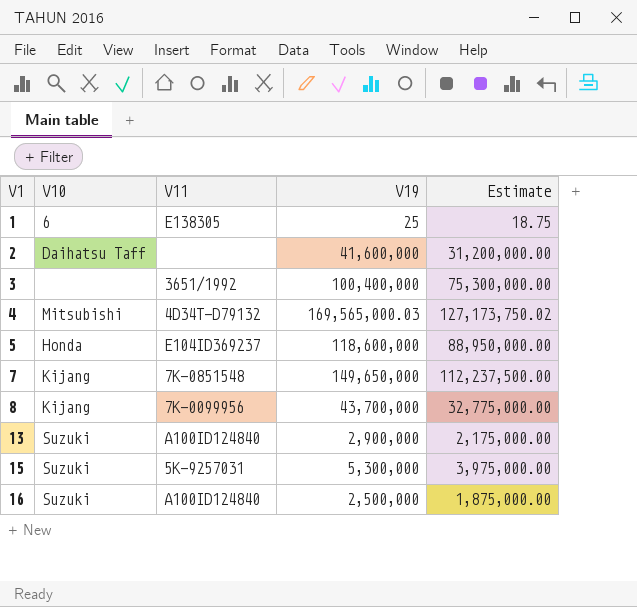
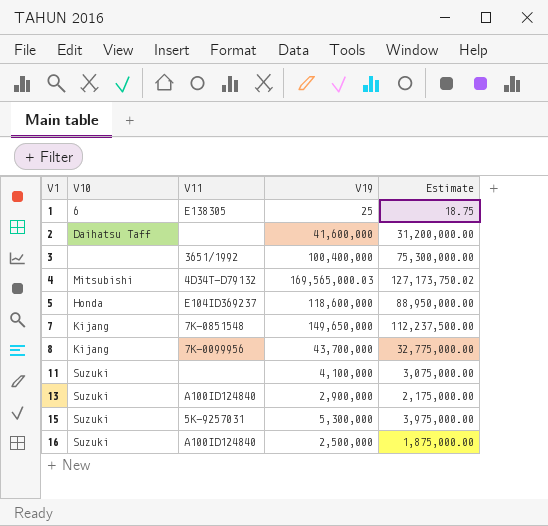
row 11: none -> Suzuki | none | 4,100,000 | 3,075,000.00

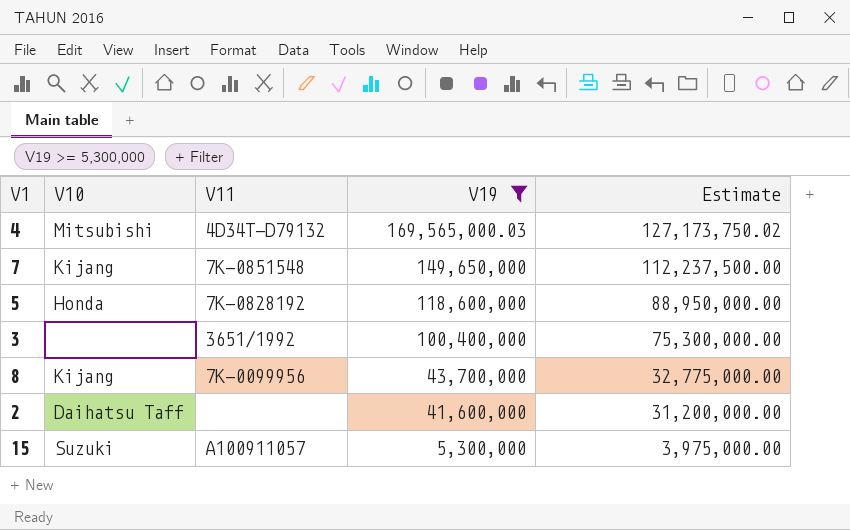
filter: none -> V19 >= 5,300,000
row order: V1 ascending -> V19 descending
5 | V11: E104ID369237 -> 7K-0828192
15 | V11: 5K-9257031 -> A100911057

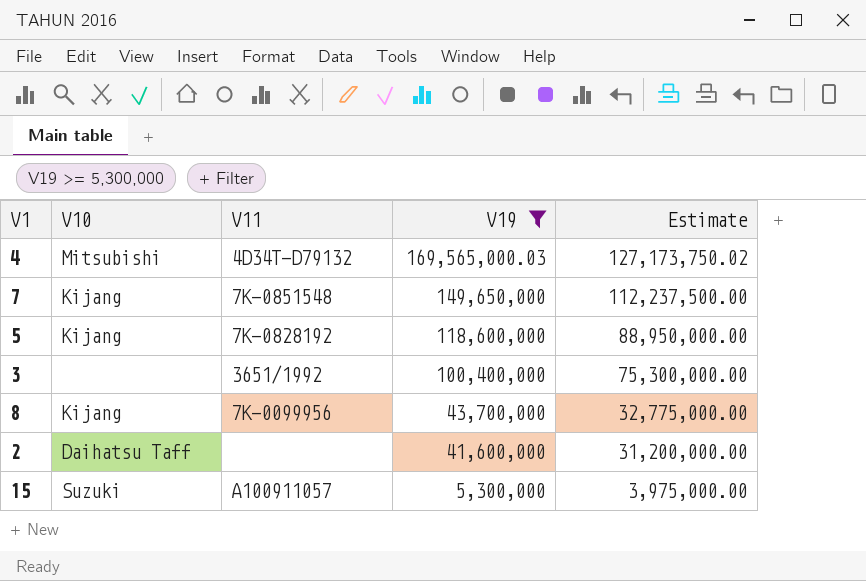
5 | V10: Honda -> Kijang

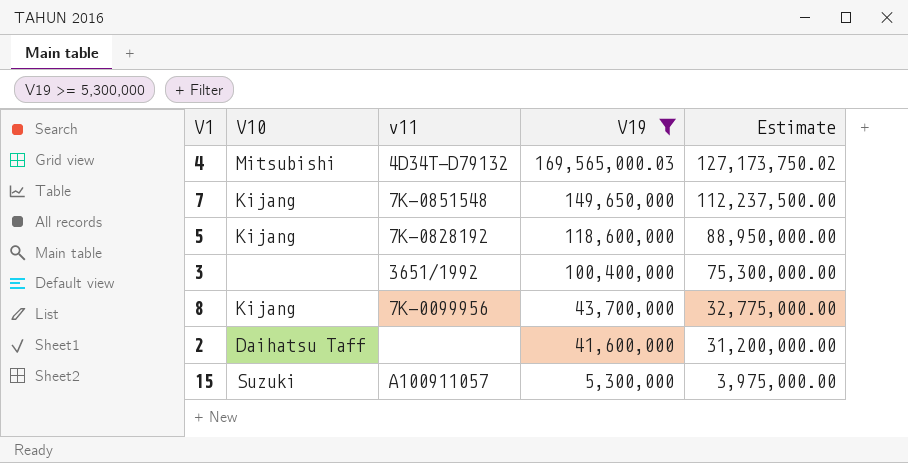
column name: V11 -> v11

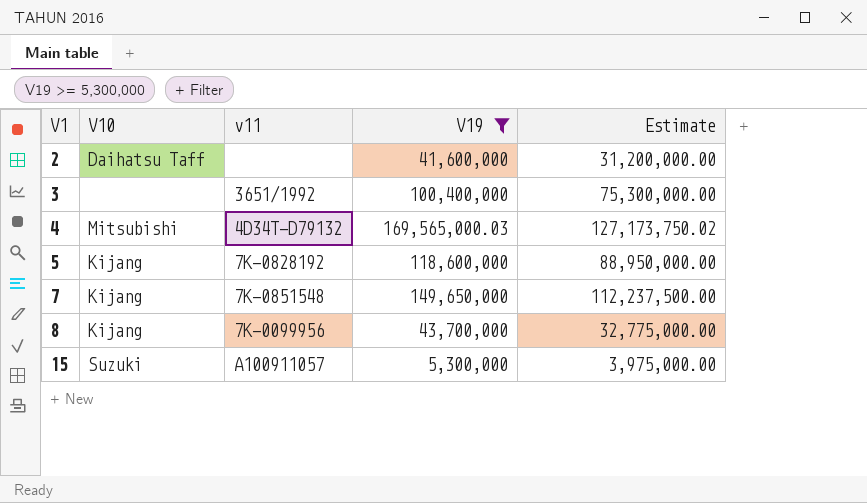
row order: V19 descending -> V1 ascending

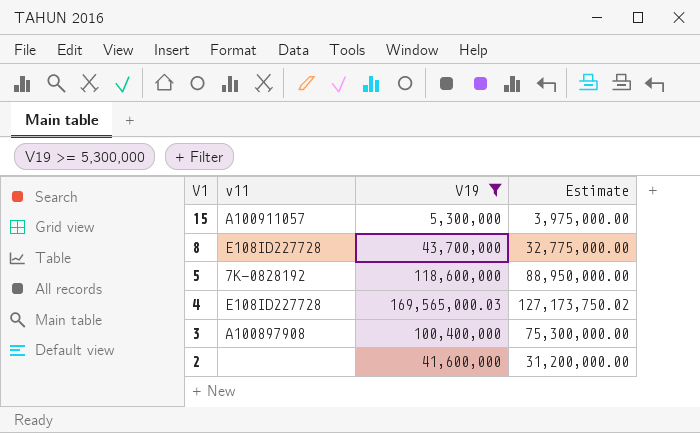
row order: V1 ascending -> V1 descending
column V10 | position: 2 -> none
row 7: Kijang | 7K-0851548 | 149,650,000 | 112,237,500.00 -> none
8 | v11: 7K-0099956 -> E108ID227728
4 | v11: 4D34T-D79132 -> E108ID227728
3 | v11: 3651/1992 -> A100897908

